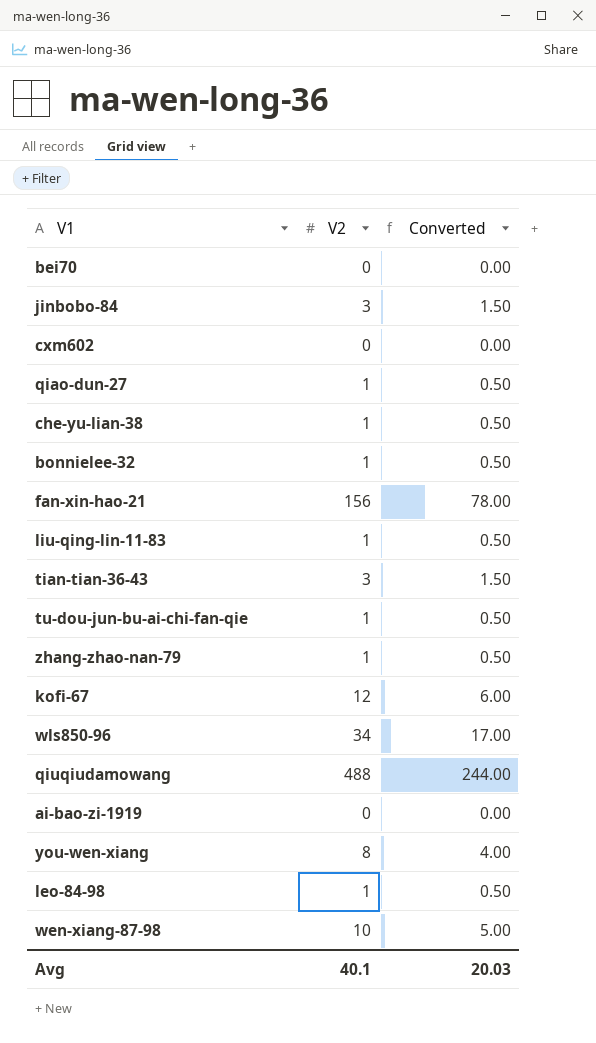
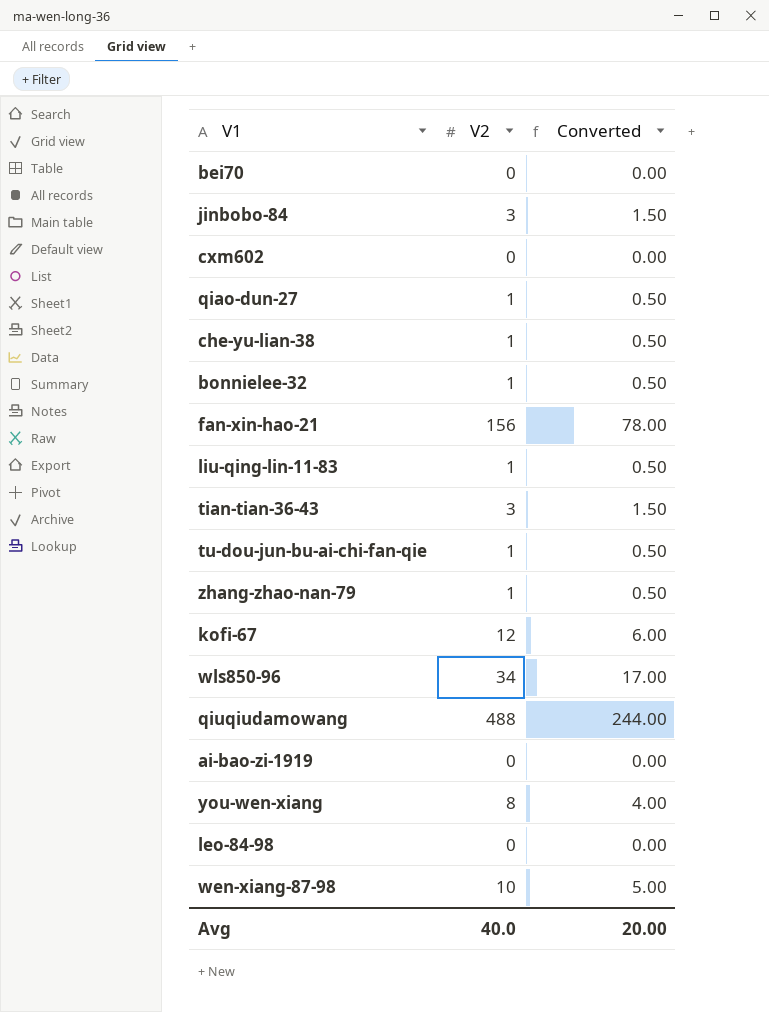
leo-84-98 | V2: 1 -> 0
leo-84-98 | Converted: 0.50 -> 0.00
Avg | V2: 40.1 -> 40.0
Avg | Converted: 20.03 -> 20.00

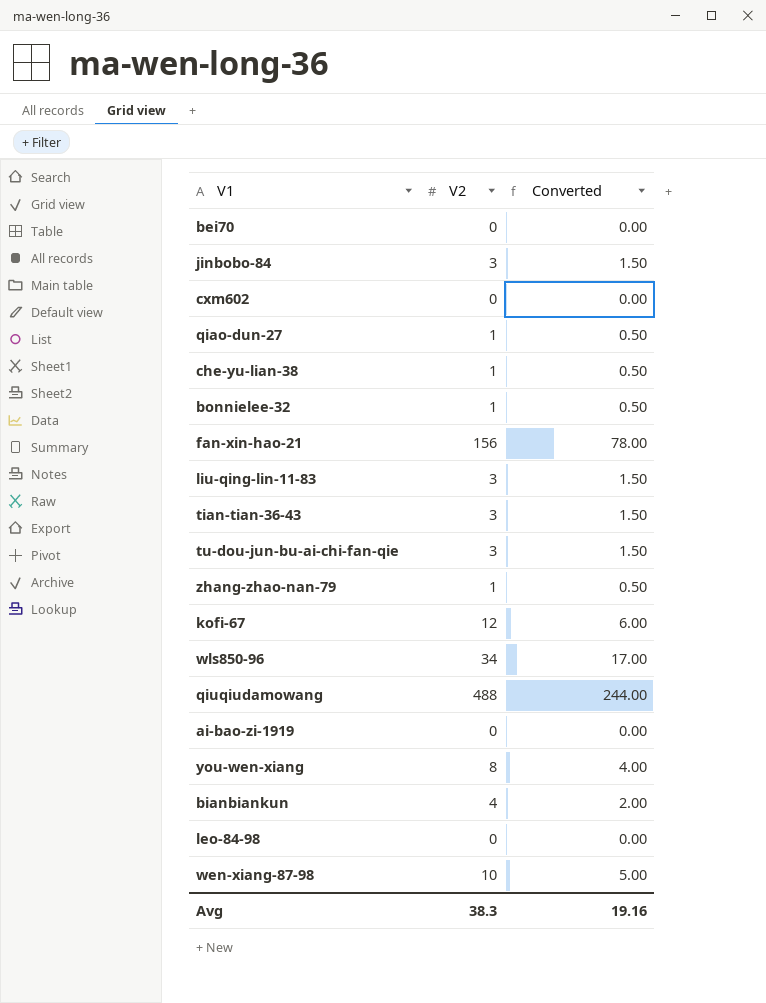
liu-qing-lin-11-83 | V2: 1 -> 3
liu-qing-lin-11-83 | Converted: 0.50 -> 1.50
tu-dou-jun-bu-ai-chi-fan-qie | V2: 1 -> 3
tu-dou-jun-bu-ai-chi-fan-qie | Converted: 0.50 -> 1.50
row bianbiankun: none -> 4 | 2.00
Avg | V2: 40.0 -> 38.3
Avg | Converted: 20.00 -> 19.16

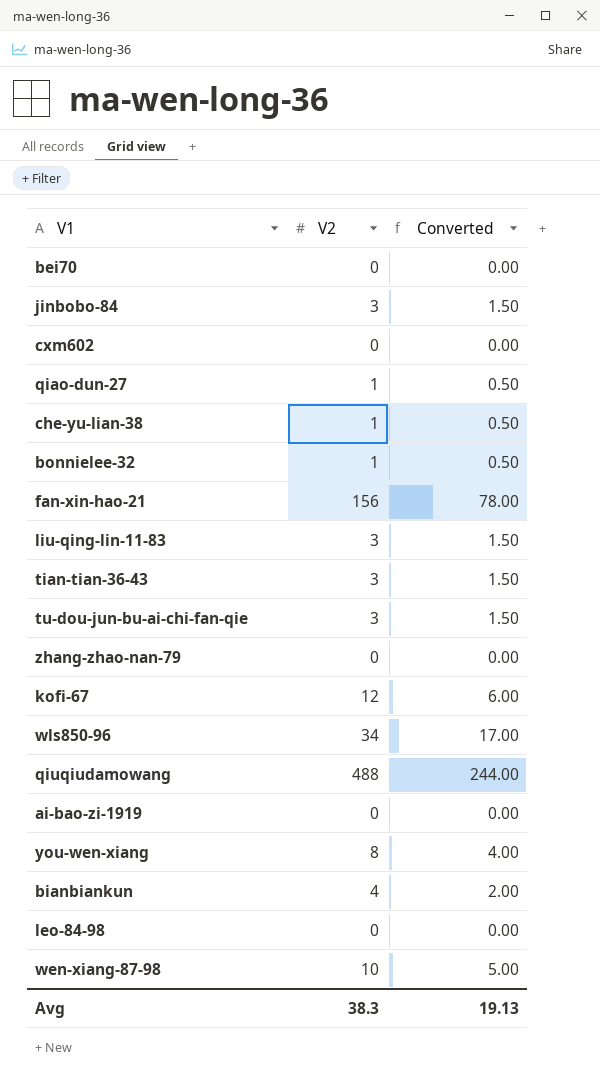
zhang-zhao-nan-79 | V2: 1 -> 0
zhang-zhao-nan-79 | Converted: 0.50 -> 0.00
Avg | Converted: 19.16 -> 19.13

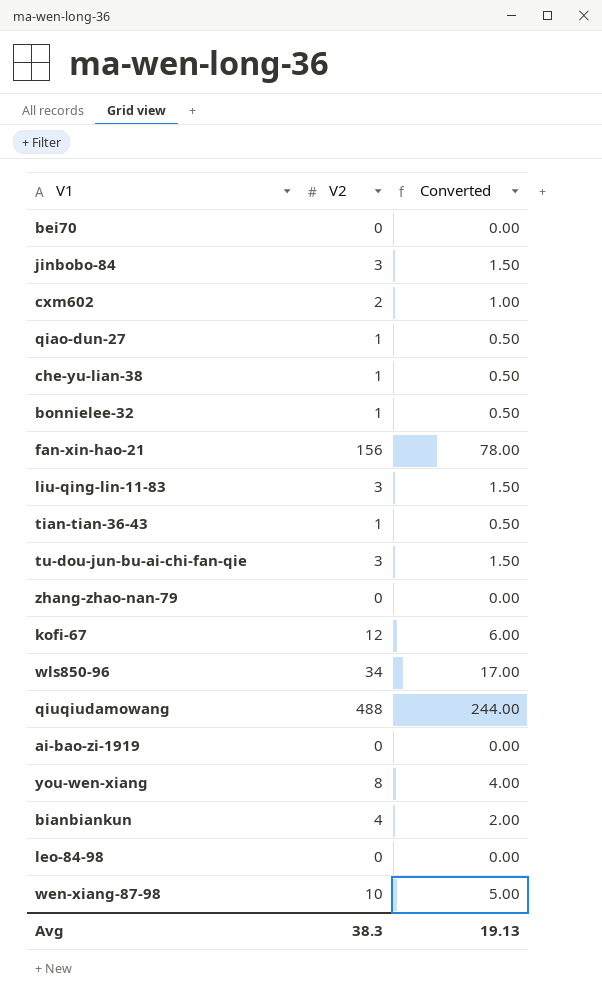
cxm602 | V2: 0 -> 2
cxm602 | Converted: 0.00 -> 1.00
tian-tian-36-43 | V2: 3 -> 1
tian-tian-36-43 | Converted: 1.50 -> 0.50

